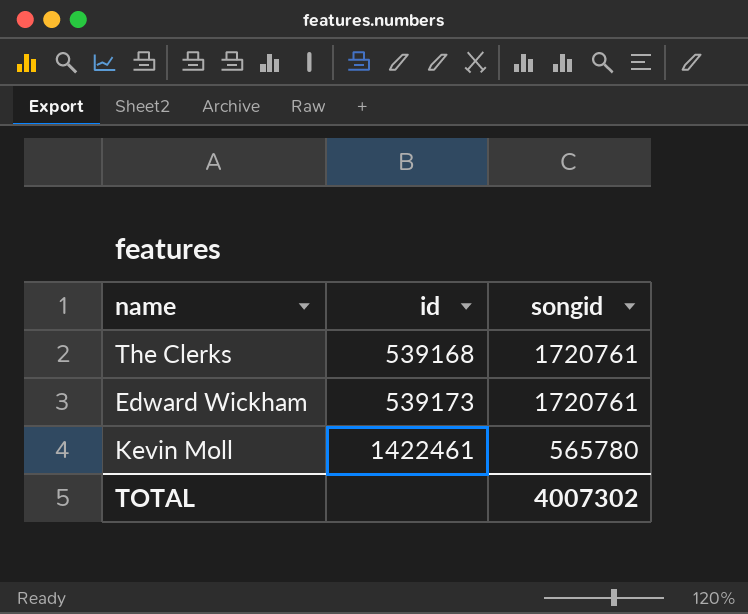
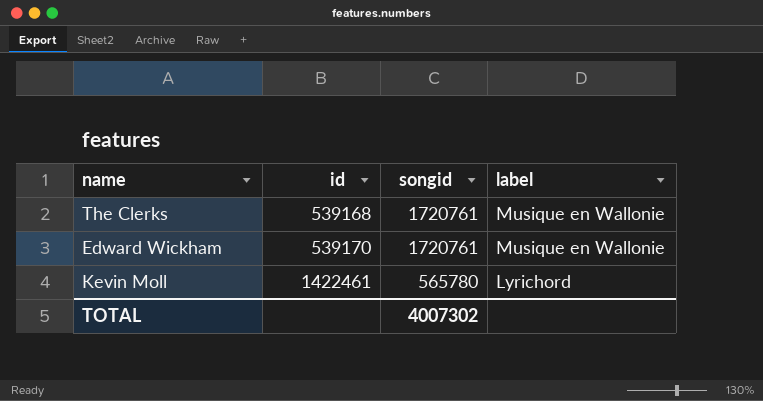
column label | position: none -> 4
Edward Wickham | id: 539173 -> 539170

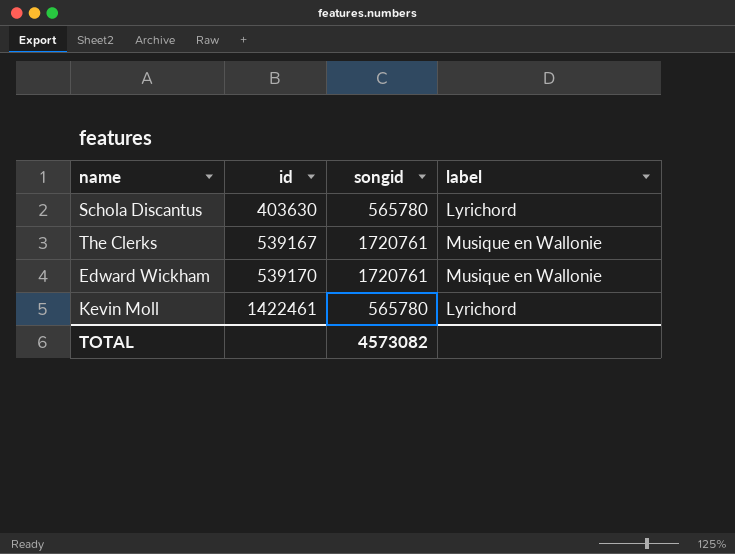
row Schola Discantus: none -> 403630 | 565780 | Lyrichord
The Clerks | id: 539168 -> 539167
TOTAL | songid: 4007302 -> 4573082

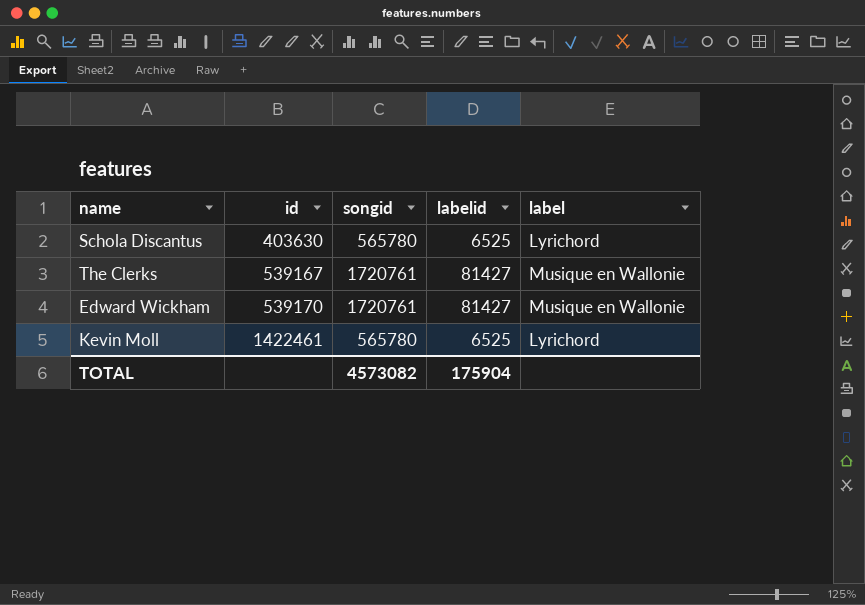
column labelid | position: none -> 4

